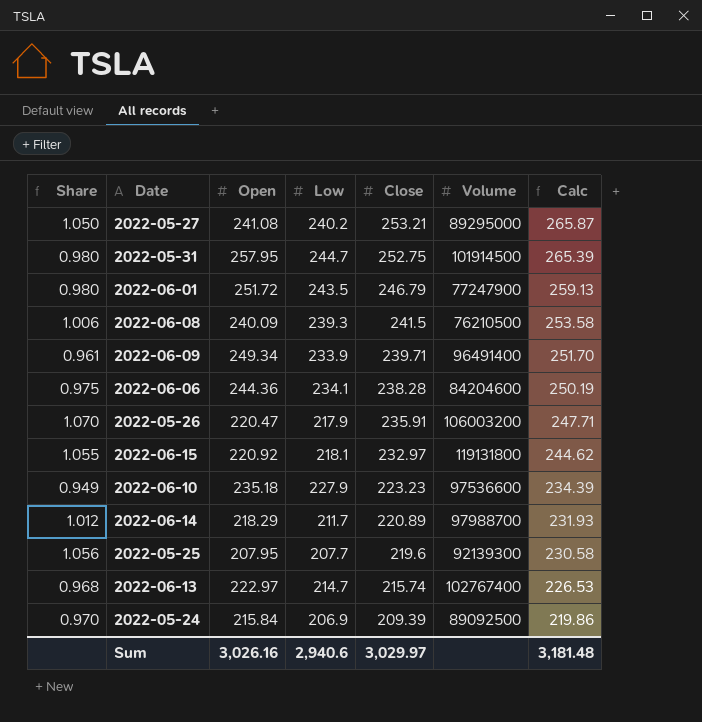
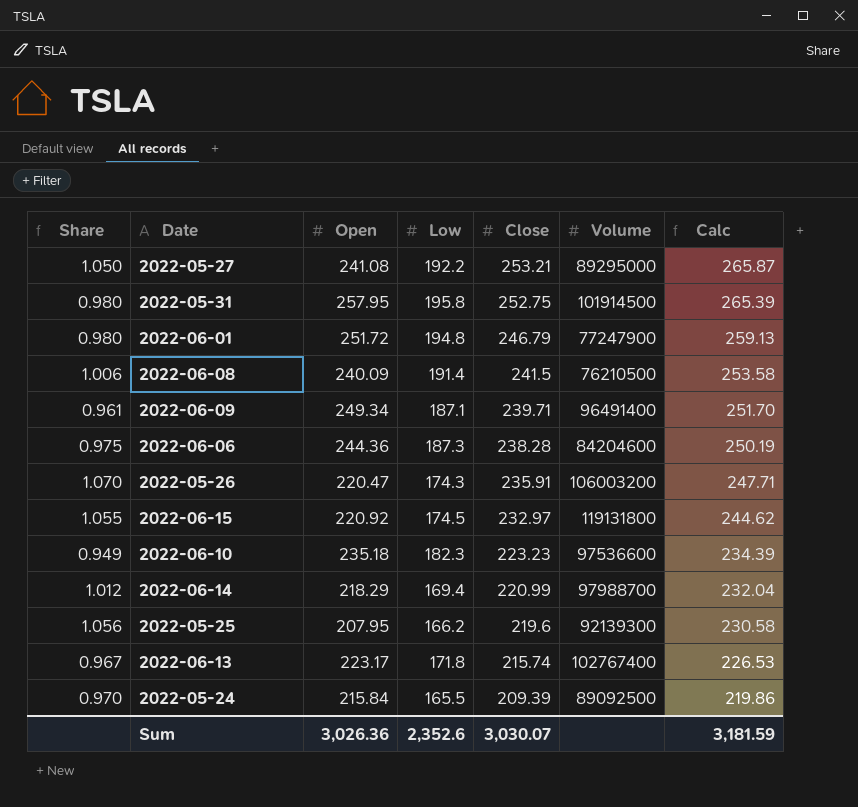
2022-05-27 | Low: 240.2 -> 192.2
2022-05-31 | Low: 244.7 -> 195.8
2022-06-01 | Low: 243.5 -> 194.8
2022-06-08 | Low: 239.3 -> 191.4
2022-06-09 | Low: 233.9 -> 187.1
2022-06-06 | Low: 234.1 -> 187.3
2022-05-26 | Low: 217.9 -> 174.3
2022-06-15 | Low: 218.1 -> 174.5
2022-06-10 | Low: 227.9 -> 182.3
2022-06-14 | Low: 211.7 -> 169.4
2022-06-14 | Close: 220.89 -> 220.99
2022-06-14 | Calc: 231.93 -> 232.04
2022-05-25 | Low: 207.7 -> 166.2
2022-06-13 | Share: 0.968 -> 0.967
2022-06-13 | Open: 222.97 -> 223.17
2022-06-13 | Low: 214.7 -> 171.8
2022-05-24 | Low: 206.9 -> 165.5
Sum | Open: 3,026.16 -> 3,026.36
Sum | Low: 2,940.6 -> 2,352.6
Sum | Close: 3,029.97 -> 3,030.07
Sum | Calc: 3,181.48 -> 3,181.59

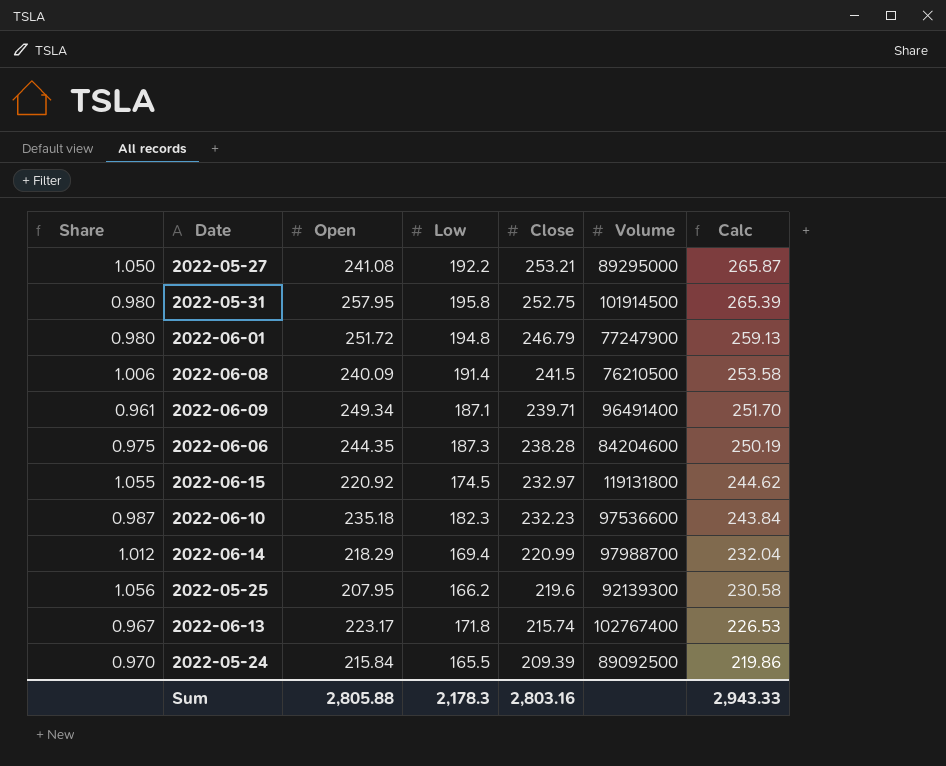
row 2022-05-26: 1.070 | 220.47 | 174.3 | 235.91 | 106003200 | 247.71 -> none
2022-06-06 | Open: 244.36 -> 244.35
2022-06-10 | Share: 0.949 -> 0.987
2022-06-10 | Close: 223.23 -> 232.23
2022-06-10 | Calc: 234.39 -> 243.84
Sum | Open: 3,026.36 -> 2,805.88
Sum | Low: 2,352.6 -> 2,178.3
Sum | Close: 3,030.07 -> 2,803.16
Sum | Calc: 3,181.59 -> 2,943.33

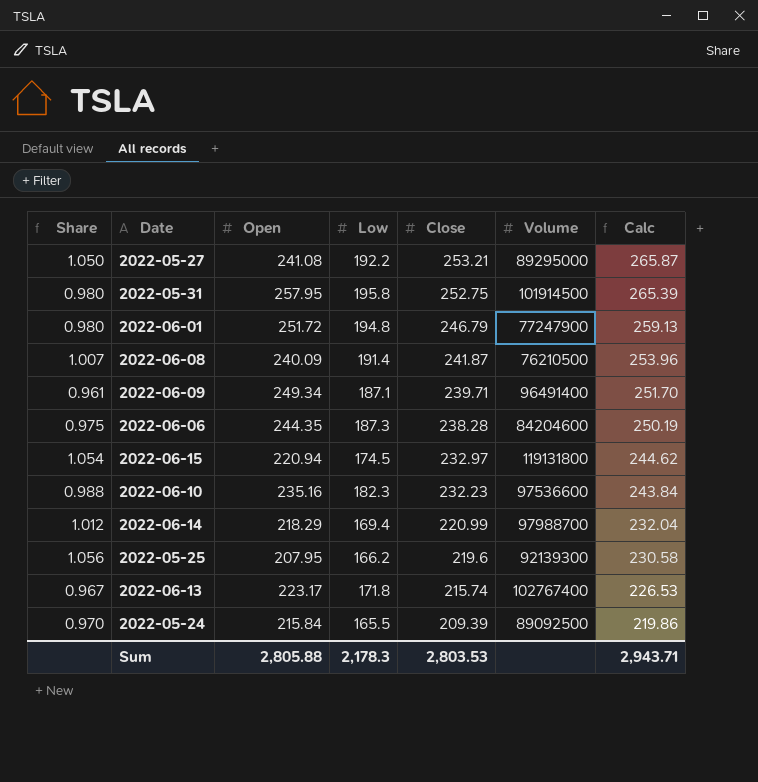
2022-06-08 | Share: 1.006 -> 1.007
2022-06-08 | Close: 241.5 -> 241.87
2022-06-08 | Calc: 253.58 -> 253.96
2022-06-15 | Share: 1.055 -> 1.054
2022-06-15 | Open: 220.92 -> 220.94
2022-06-10 | Share: 0.987 -> 0.988
2022-06-10 | Open: 235.18 -> 235.16
Sum | Close: 2,803.16 -> 2,803.53
Sum | Calc: 2,943.33 -> 2,943.71

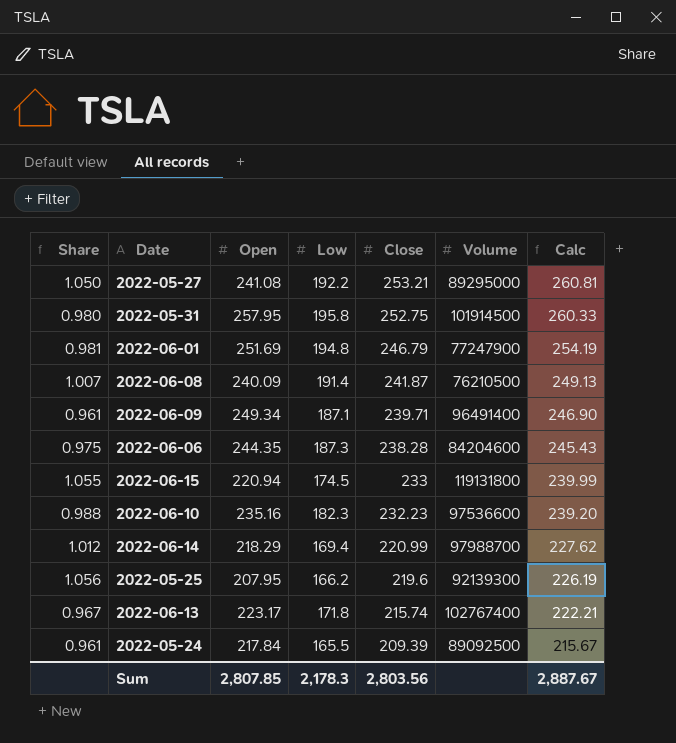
column Calc | formula: [Close] * 1.05 -> [Close] * 1.03
2022-06-01 | Share: 0.980 -> 0.981
2022-06-01 | Open: 251.72 -> 251.69
2022-06-15 | Share: 1.054 -> 1.055
2022-06-15 | Close: 232.97 -> 233
2022-05-24 | Share: 0.970 -> 0.961
2022-05-24 | Open: 215.84 -> 217.84
Sum | Open: 2,805.88 -> 2,807.85
Sum | Close: 2,803.53 -> 2,803.56
Sum | Calc: 2,943.71 -> 2,887.67

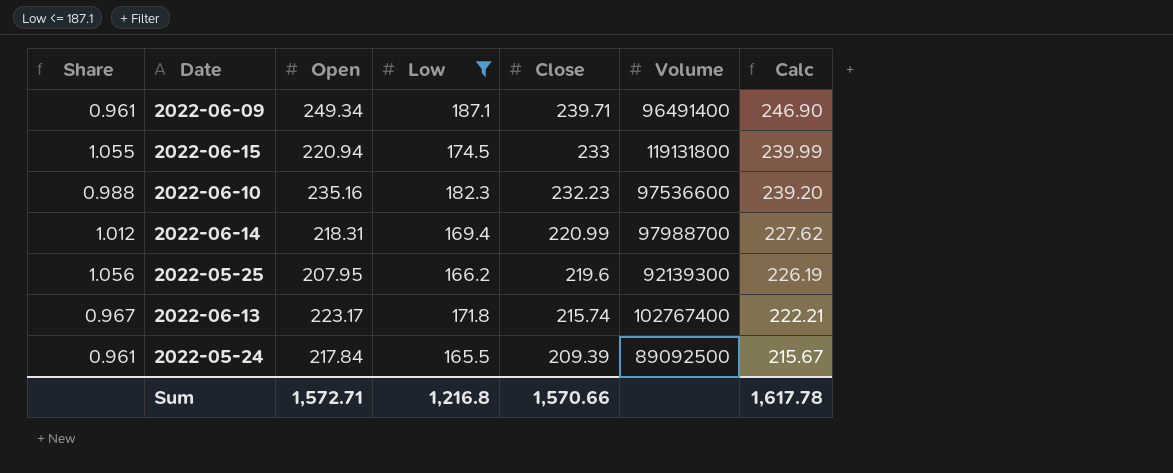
filter: none -> Low <= 187.1
2022-06-14 | Open: 218.29 -> 218.31
Sum | Open: 2,807.85 -> 1,572.71
Sum | Low: 2,178.3 -> 1,216.8
Sum | Close: 2,803.56 -> 1,570.66
Sum | Calc: 2,887.67 -> 1,617.78

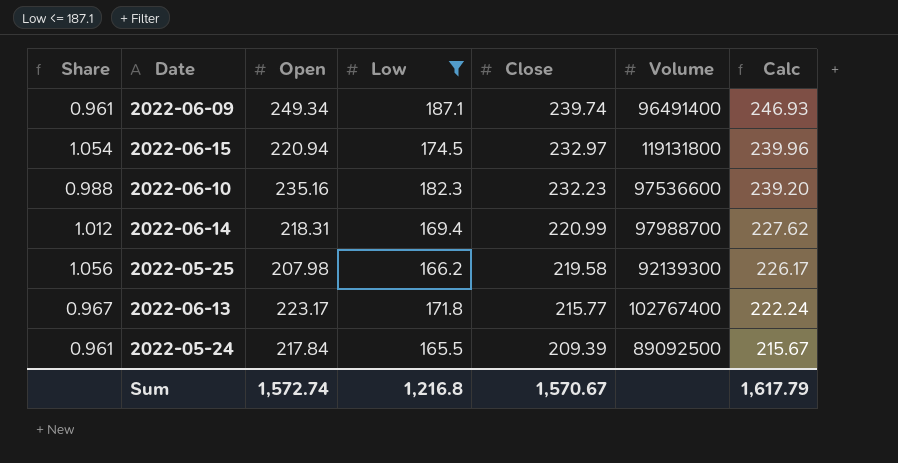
2022-06-09 | Close: 239.71 -> 239.74
2022-06-09 | Calc: 246.90 -> 246.93
2022-06-15 | Share: 1.055 -> 1.054
2022-06-15 | Close: 233 -> 232.97
2022-06-15 | Calc: 239.99 -> 239.96
2022-05-25 | Open: 207.95 -> 207.98
2022-05-25 | Close: 219.6 -> 219.58
2022-05-25 | Calc: 226.19 -> 226.17
2022-06-13 | Close: 215.74 -> 215.77
2022-06-13 | Calc: 222.21 -> 222.24
Sum | Open: 1,572.71 -> 1,572.74
Sum | Close: 1,570.66 -> 1,570.67
Sum | Calc: 1,617.78 -> 1,617.79

